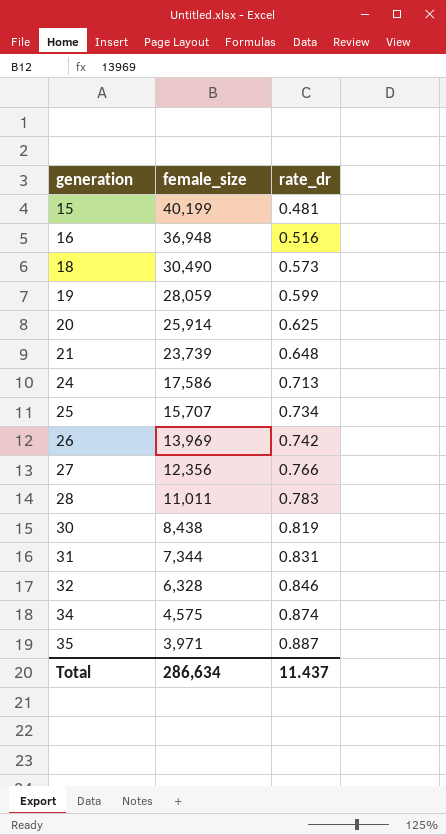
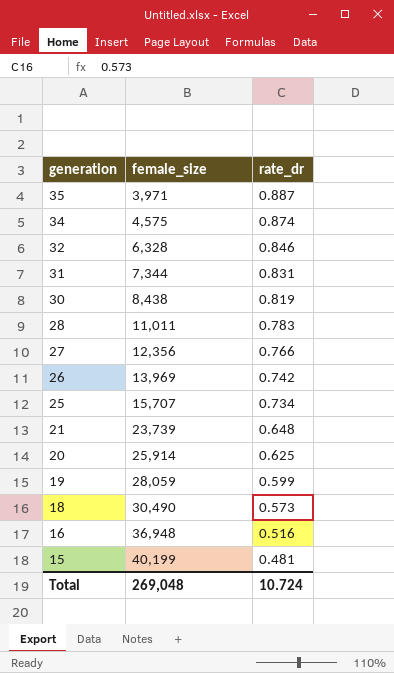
row order: generation ascending -> generation descending
row 24: 17,586 | 0.713 -> none
Total | female_size: 286,634 -> 269,048
Total | rate_dr: 11.437 -> 10.724

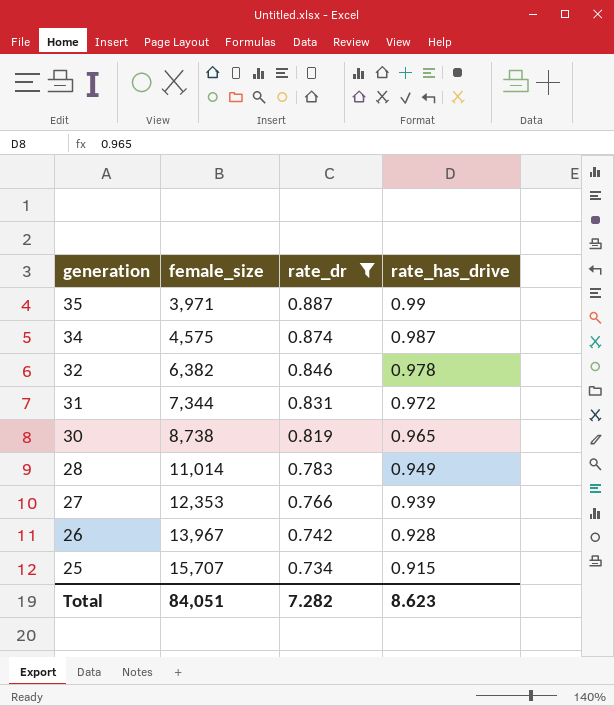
filter: none -> rate_dr >= 0.734
column rate_has_drive | position: none -> 4
32 | female_size: 6,328 -> 6,382
30 | female_size: 8,438 -> 8,738
28 | female_size: 11,011 -> 11,014
27 | female_size: 12,356 -> 12,353
26 | female_size: 13,969 -> 13,967
Total | female_size: 269,048 -> 84,051
Total | rate_dr: 10.724 -> 7.282

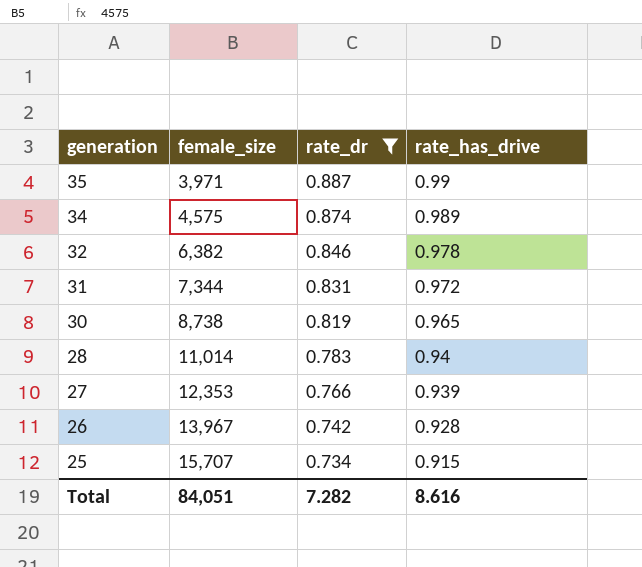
34 | rate_has_drive: 0.987 -> 0.989
28 | rate_has_drive: 0.949 -> 0.94
Total | rate_has_drive: 8.623 -> 8.616

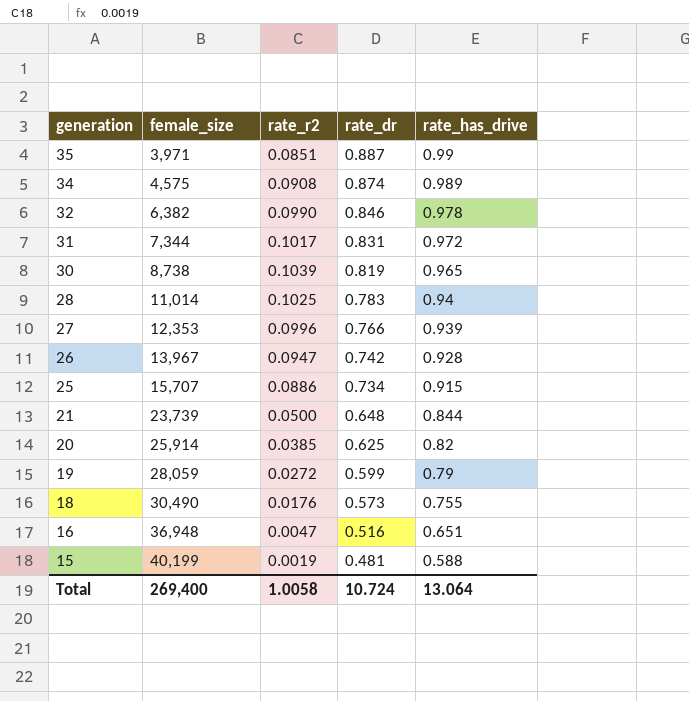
filter: rate_dr >= 0.734 -> none
column rate_r2 | position: none -> 3
Total | female_size: 84,051 -> 269,400
Total | rate_dr: 7.282 -> 10.724
Total | rate_has_drive: 8.616 -> 13.064

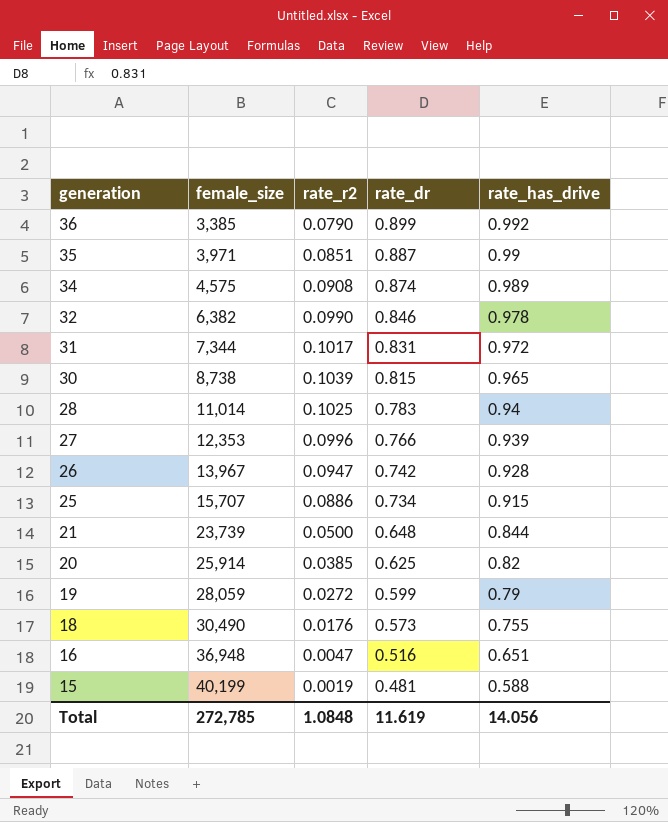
row 36: none -> 3,385 | 0.0790 | 0.899 | 0.992
30 | rate_dr: 0.819 -> 0.815
Total | female_size: 269,400 -> 272,785
Total | rate_r2: 1.0058 -> 1.0848
Total | rate_dr: 10.724 -> 11.619
Total | rate_has_drive: 13.064 -> 14.056

